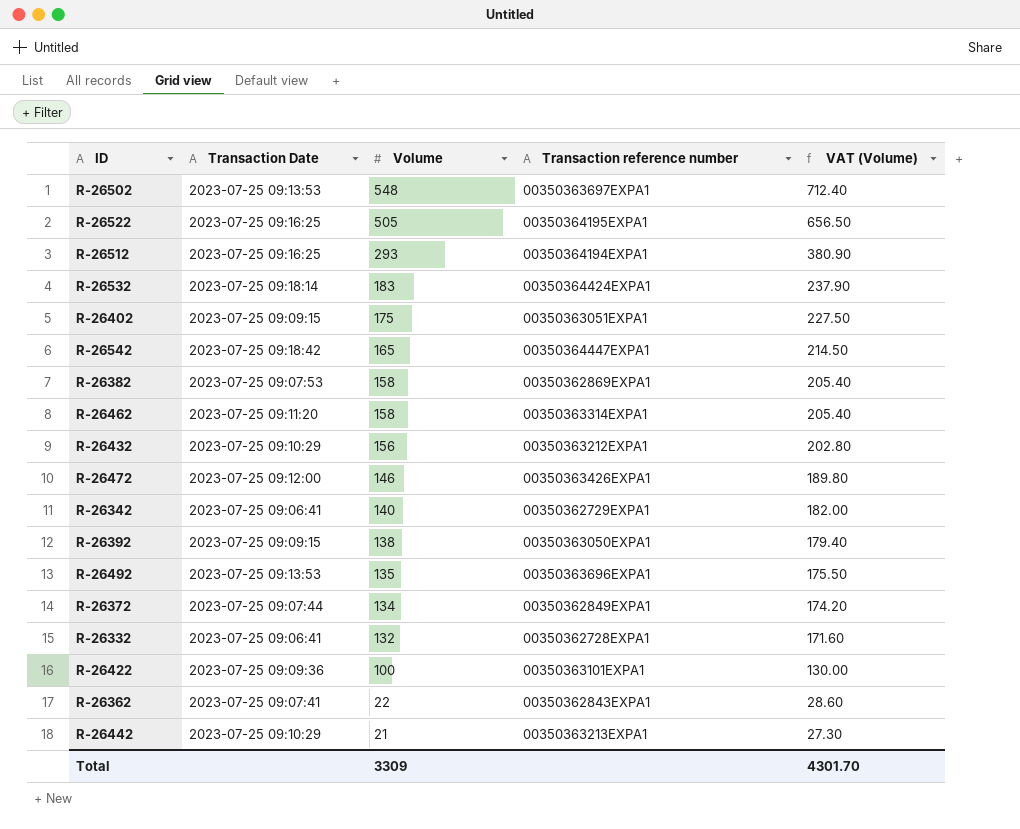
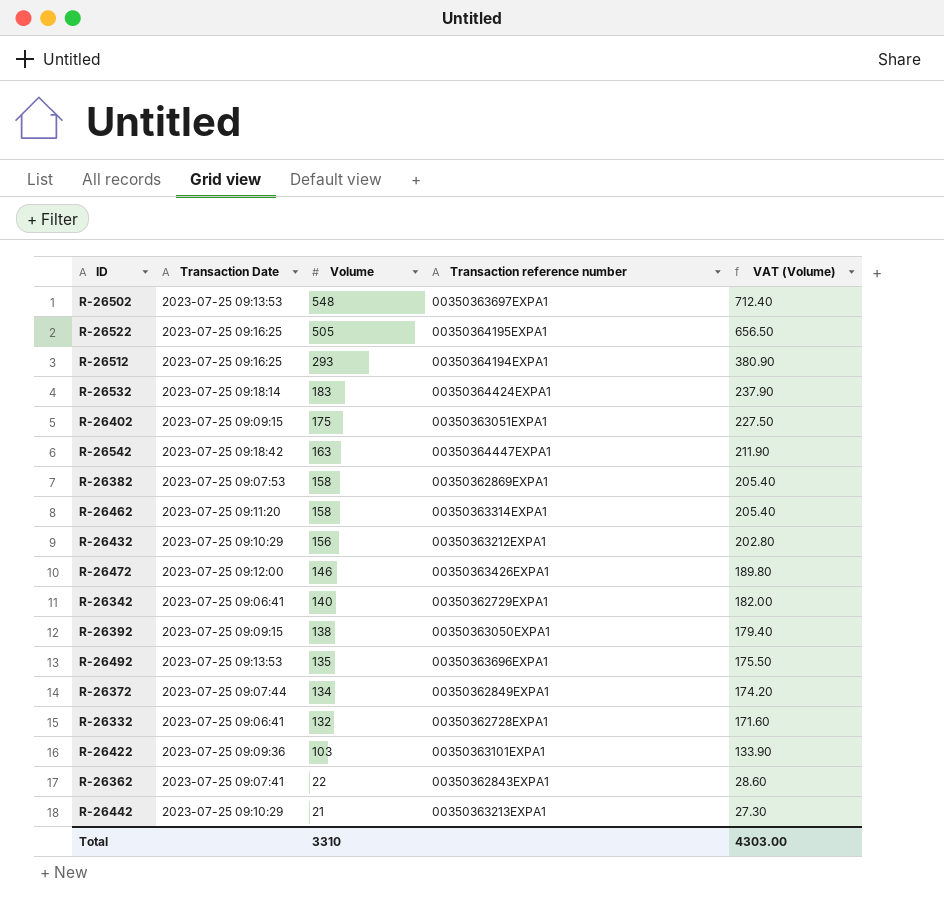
R-26542 | Volume: 165 -> 163
R-26542 | VAT (Volume): 214.50 -> 211.90
R-26422 | Volume: 100 -> 103
R-26422 | VAT (Volume): 130.00 -> 133.90
Total | Volume: 3309 -> 3310
Total | VAT (Volume): 4301.70 -> 4303.00

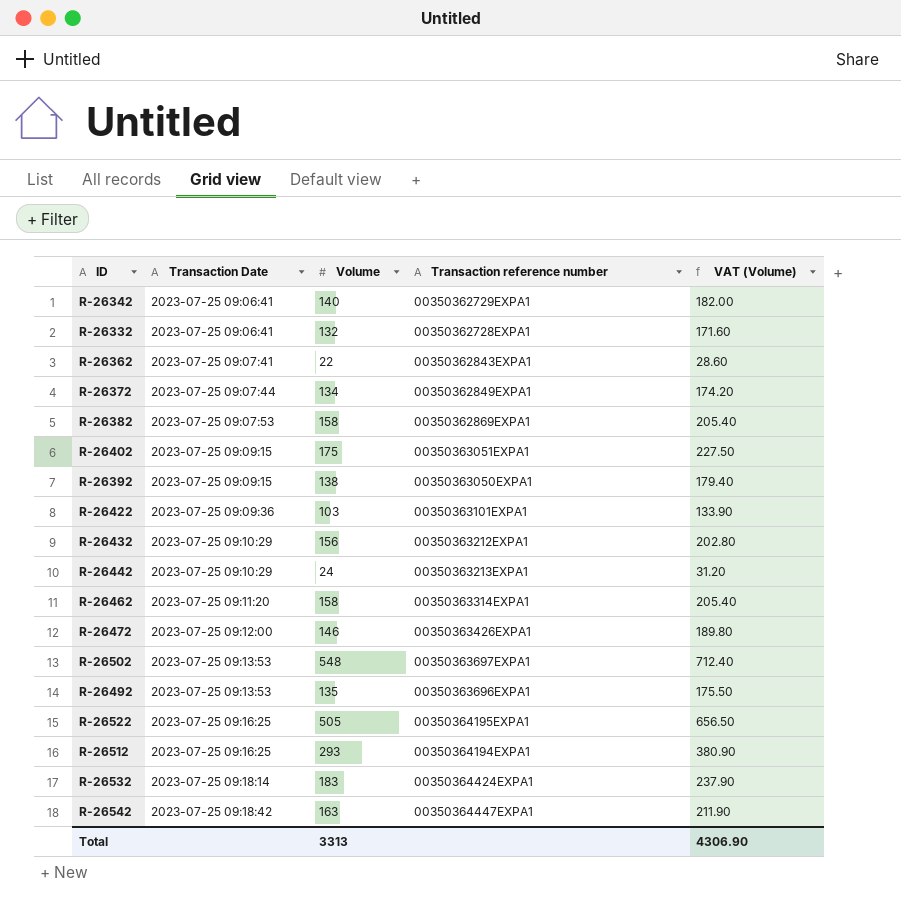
row order: Volume descending -> Transaction Date ascending
R-26442 | Volume: 21 -> 24
R-26442 | VAT (Volume): 27.30 -> 31.20
Total | Volume: 3310 -> 3313
Total | VAT (Volume): 4303.00 -> 4306.90

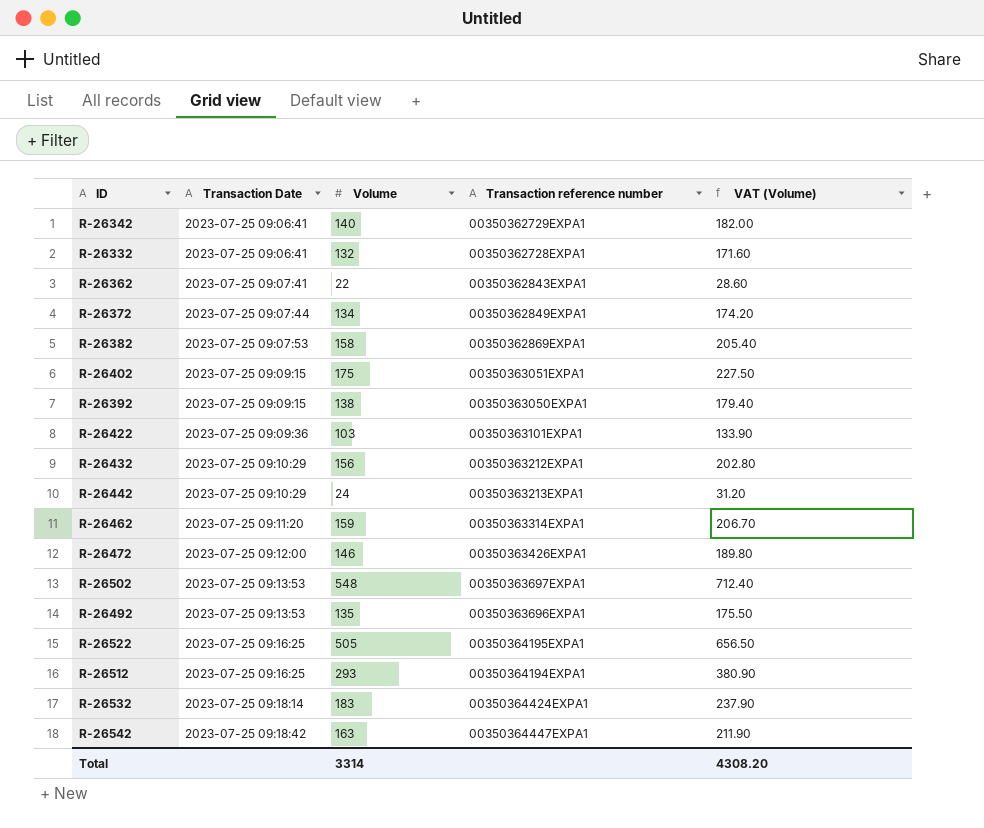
R-26462 | Volume: 158 -> 159
R-26462 | VAT (Volume): 205.40 -> 206.70
Total | Volume: 3313 -> 3314
Total | VAT (Volume): 4306.90 -> 4308.20

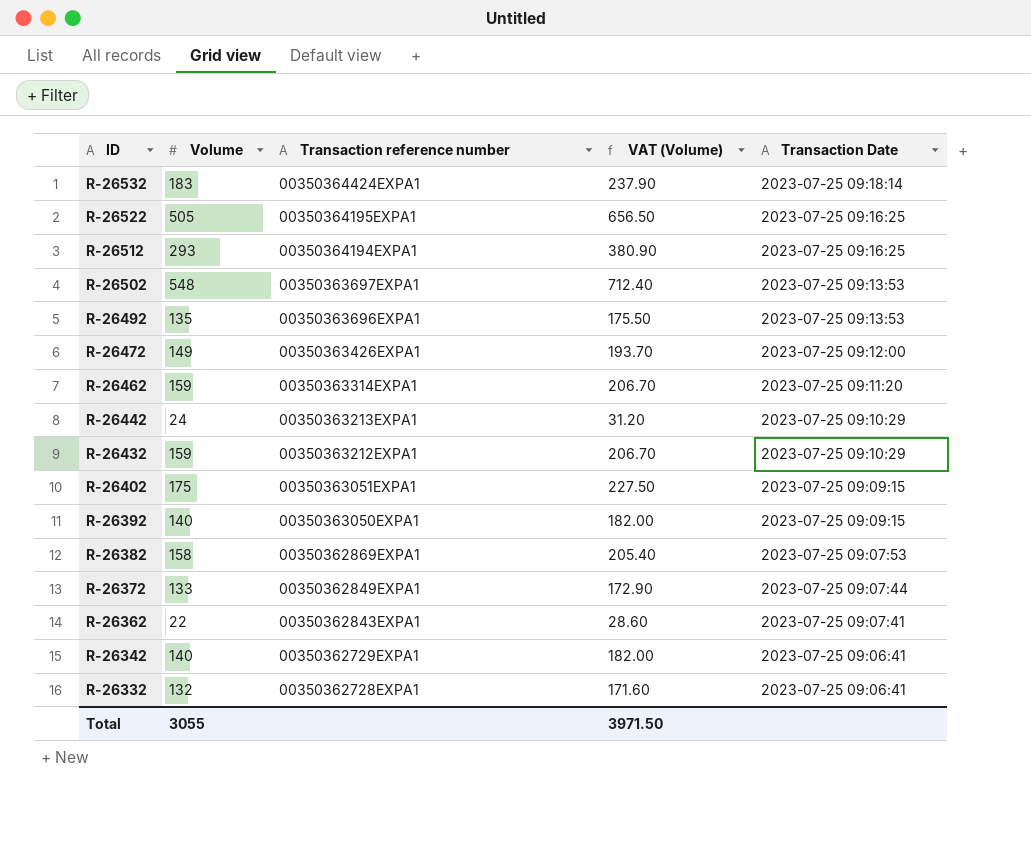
row order: Transaction Date ascending -> ID descending
column Transaction Date | position: 2 -> 5
row R-26422: 2023-07-25 09:09:36 | 103 | 00350363101EXPA1 | 133.90 -> none
row R-26542: 2023-07-25 09:18:42 | 163 | 00350364447EXPA1 | 211.90 -> none
R-26472 | Volume: 146 -> 149
R-26472 | VAT (Volume): 189.80 -> 193.70
R-26432 | Volume: 156 -> 159
R-26432 | VAT (Volume): 202.80 -> 206.70
R-26392 | Volume: 138 -> 140
R-26392 | VAT (Volume): 179.40 -> 182.00
R-26372 | Volume: 134 -> 133
R-26372 | VAT (Volume): 174.20 -> 172.90
Total | Volume: 3314 -> 3055
Total | VAT (Volume): 4308.20 -> 3971.50

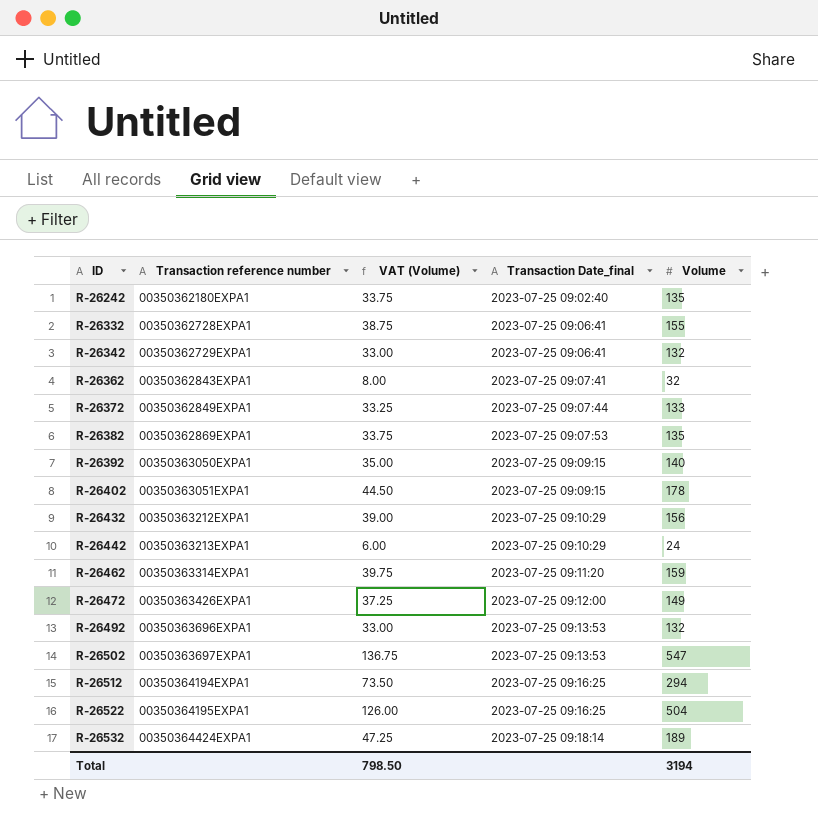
row order: ID descending -> ID ascending
column VAT (Volume) | formula: [Volume] * 1.3 -> [Volume] * 0.25
column name: Transaction Date -> Transaction Date_final
column Volume | position: 2 -> 5
row R-26242: none -> 00350362180EXPA1 | 33.75 | 2023-07-25 09:02:40 | 135
R-26332 | Volume: 132 -> 155
R-26342 | Volume: 140 -> 132
R-26362 | Volume: 22 -> 32
R-26382 | Volume: 158 -> 135
R-26402 | Volume: 175 -> 178
R-26432 | Volume: 159 -> 156
R-26492 | Volume: 135 -> 132
R-26502 | Volume: 548 -> 547
R-26512 | Volume: 293 -> 294
R-26522 | Volume: 505 -> 504
R-26532 | Volume: 183 -> 189
Total | VAT (Volume): 3971.50 -> 798.50
Total | Volume: 3055 -> 3194

